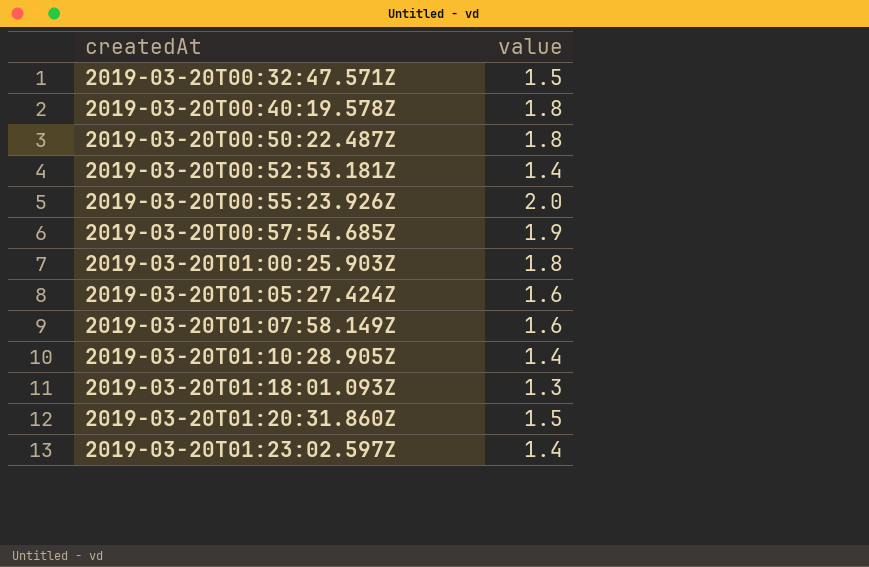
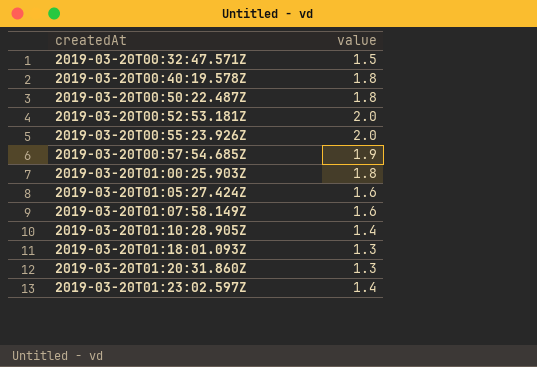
2019-03-20T00:52:53.181Z | value: 1.4 -> 2.0
2019-03-20T01:20:31.860Z | value: 1.5 -> 1.3

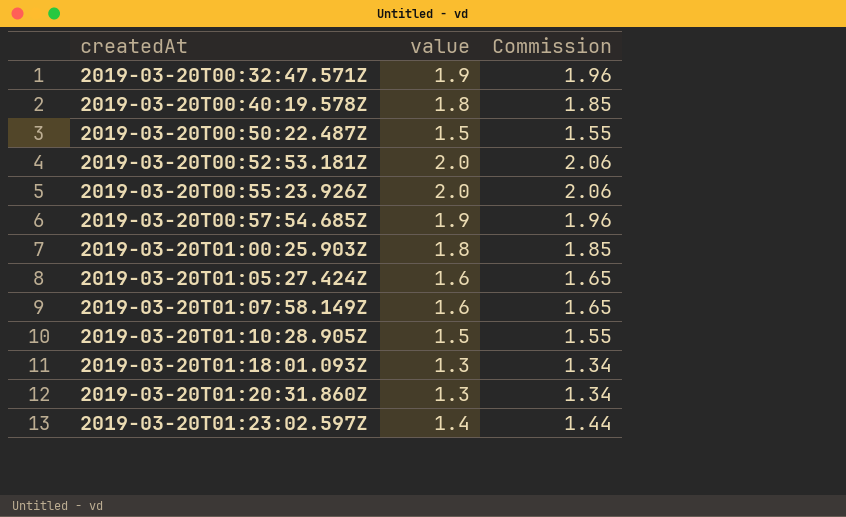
column Commission | formula: none -> [value] * 1.03
2019-03-20T00:32:47.571Z | value: 1.5 -> 1.9
2019-03-20T00:50:22.487Z | value: 1.8 -> 1.5
2019-03-20T01:10:28.905Z | value: 1.4 -> 1.5

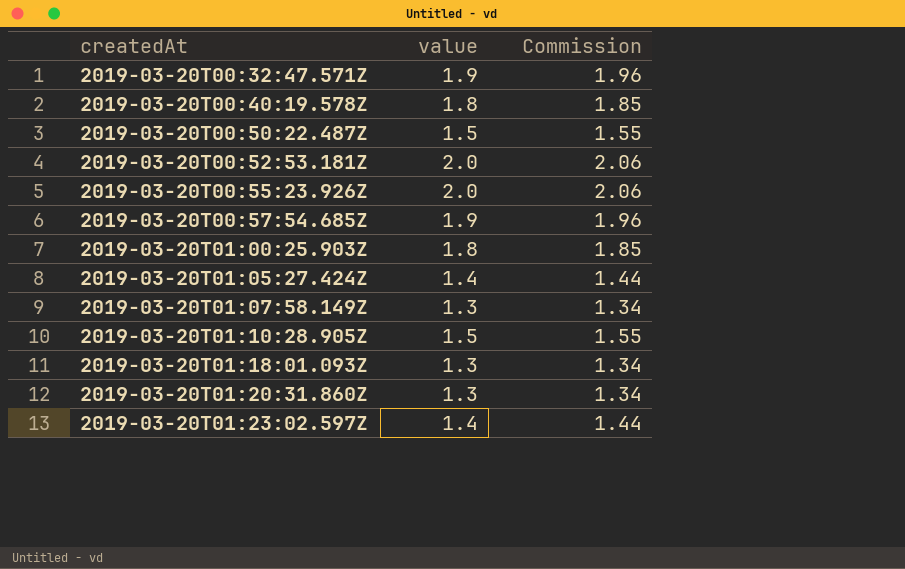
2019-03-20T01:05:27.424Z | value: 1.6 -> 1.4
2019-03-20T01:05:27.424Z | Commission: 1.65 -> 1.44
2019-03-20T01:07:58.149Z | value: 1.6 -> 1.3
2019-03-20T01:07:58.149Z | Commission: 1.65 -> 1.34

